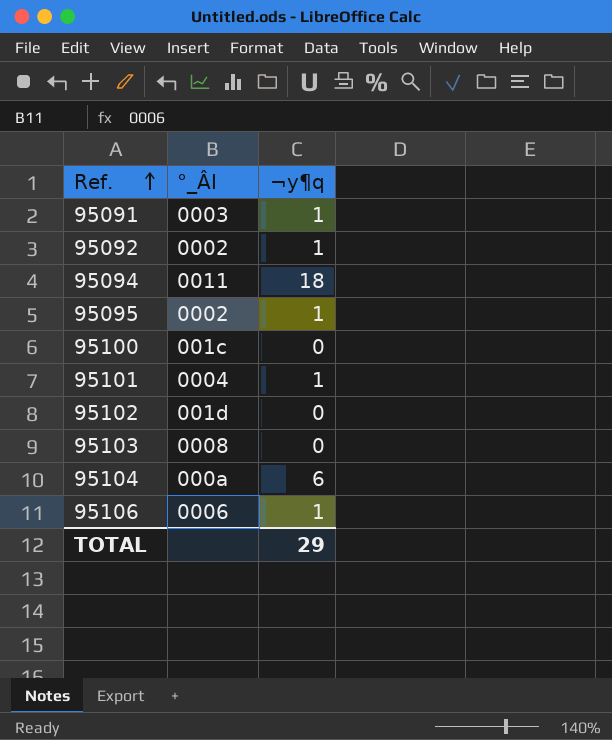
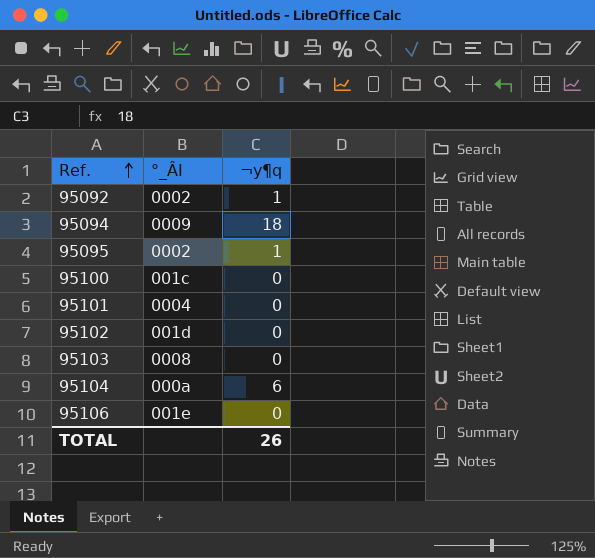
row 95091: 0003 | 1 -> none
95094 | °_ÂI: 0011 -> 0009
95101 | ¬y¶q: 1 -> 0
95106 | °_ÂI: 0006 -> 001e
95106 | ¬y¶q: 1 -> 0
TOTAL | ¬y¶q: 29 -> 26

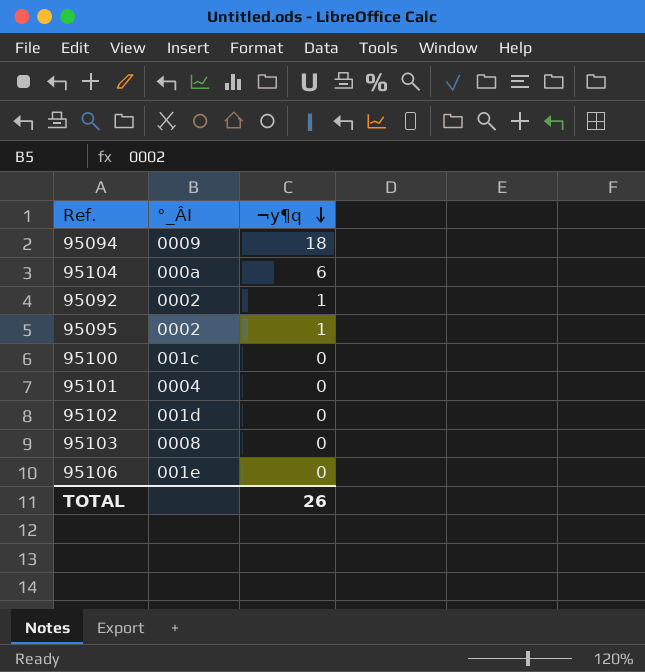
row order: Ref. ascending -> ¬y¶q descending

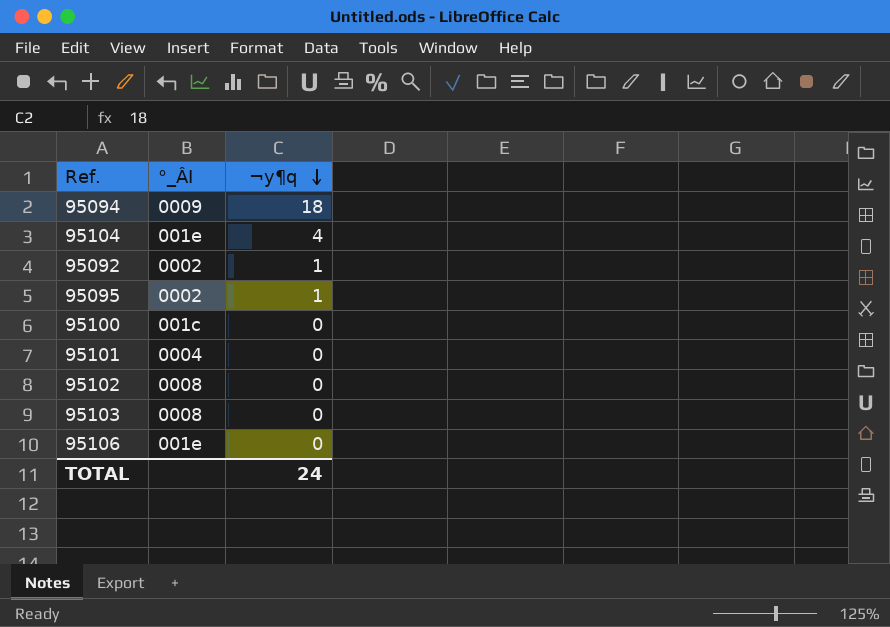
95104 | °_ÂI: 000a -> 001e
95104 | ¬y¶q: 6 -> 4
95102 | °_ÂI: 001d -> 0008
TOTAL | ¬y¶q: 26 -> 24

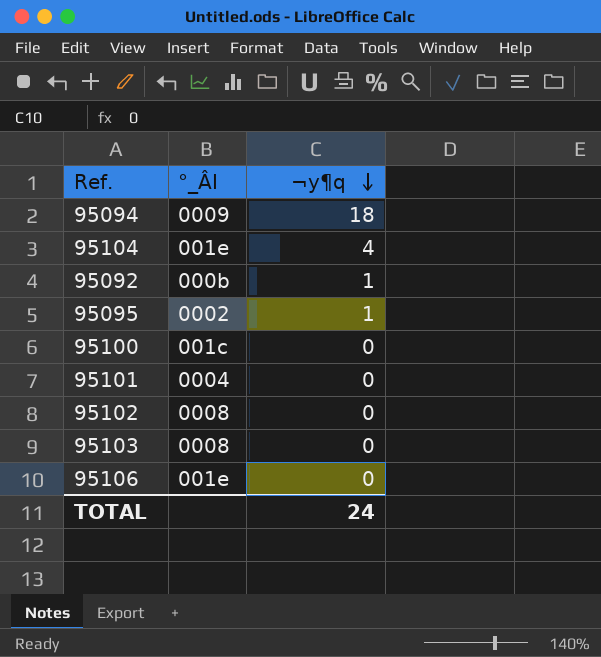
95092 | °_ÂI: 0002 -> 000b

